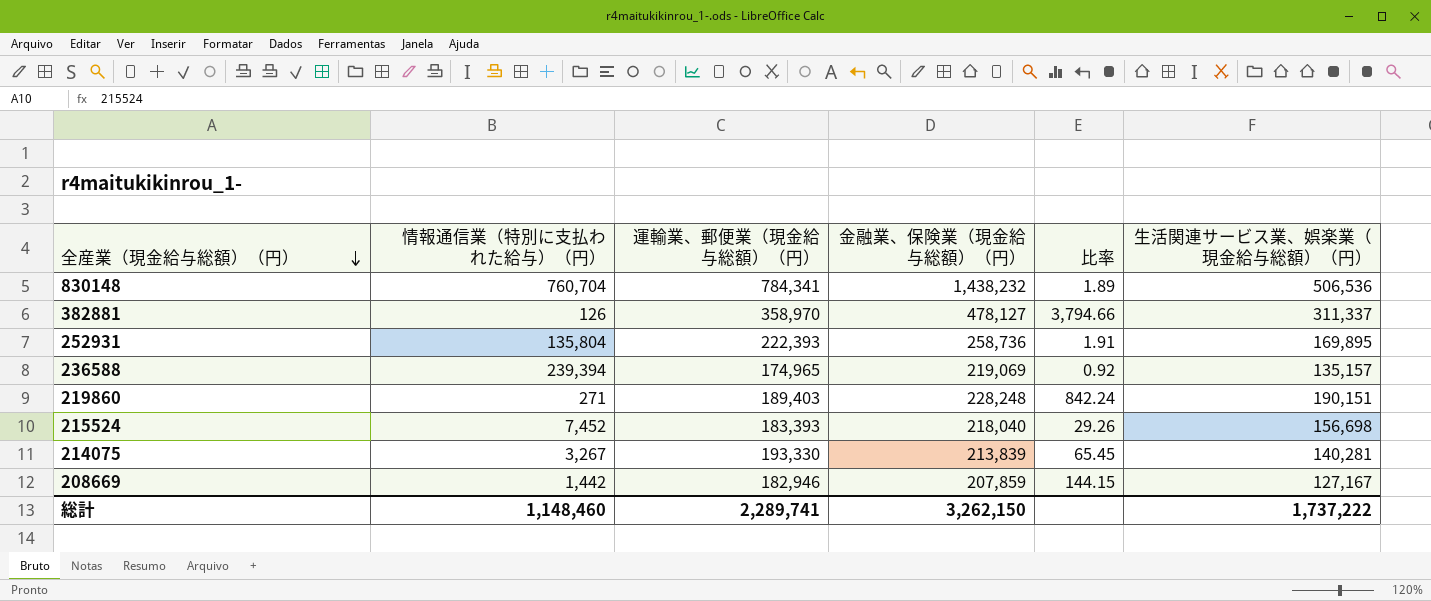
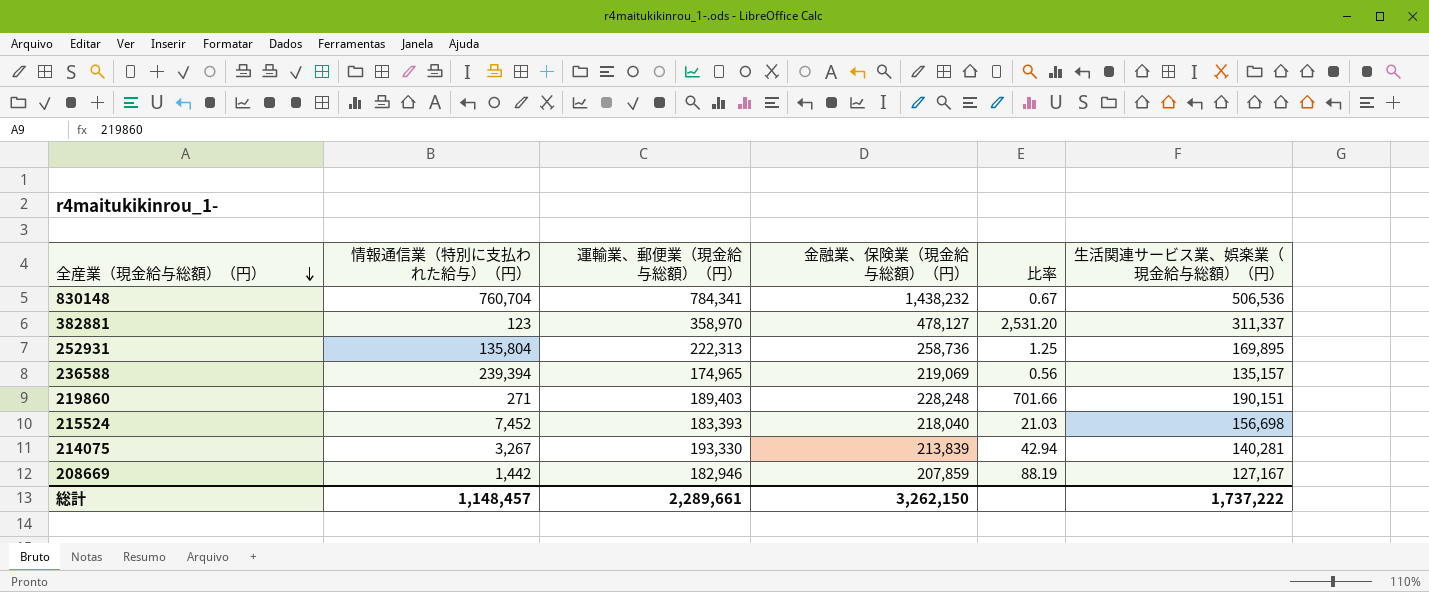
column 比率 | formula: [金融業、保険業（現金給与総額）（円）] / [情報通信業（特別に支払われた給与）（円）] -> [生活関連サービス業、娯楽業（現金給与総額）（円）] / [情報通信業（特別に支払われた給与）（円）]
382881 | 情報通信業（特別に支払われた給与）（円）: 126 -> 123
252931 | 運輸業、郵便業（現金給与総額）（円）: 222,393 -> 222,313
総計 | 情報通信業（特別に支払われた給与）（円）: 1,148,460 -> 1,148,457
総計 | 運輸業、郵便業（現金給与総額）（円）: 2,289,741 -> 2,289,661

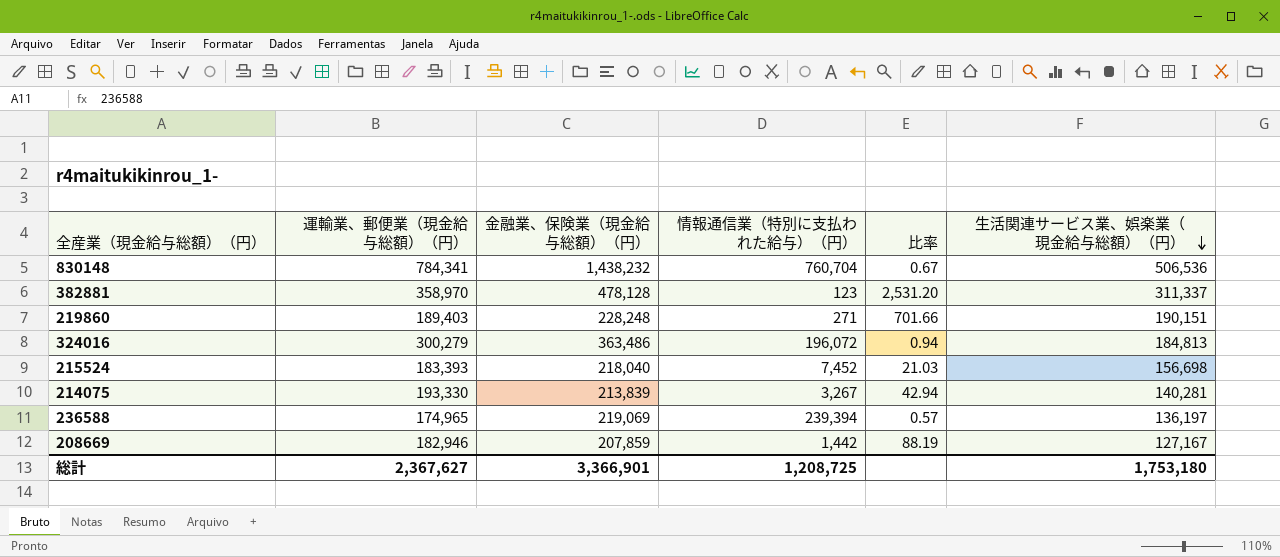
row order: 全産業（現金給与総額）（円） descending -> 生活関連サービス業、娯楽業（現金給与総額）（円） descending
column 情報通信業（特別に支払われた給与）（円） | position: 2 -> 4
row 252931: 135,804 | 222,313 | 258,736 | 1.25 | 169,895 -> none
382881 | 金融業、保険業（現金給与総額）（円）: 478,127 -> 478,128
row 324016: none -> 300,279 | 363,486 | 196,072 | 0.94 | 184,813
236588 | 比率: 0.56 -> 0.57
236588 | 生活関連サービス業、娯楽業（現金給与総額）（円）: 135,157 -> 136,197
総計 | 運輸業、郵便業（現金給与総額）（円）: 2,289,661 -> 2,367,627
総計 | 金融業、保険業（現金給与総額）（円）: 3,262,150 -> 3,366,901
総計 | 情報通信業（特別に支払われた給与）（円）: 1,148,457 -> 1,208,725
総計 | 生活関連サービス業、娯楽業（現金給与総額）（円）: 1,737,222 -> 1,753,180

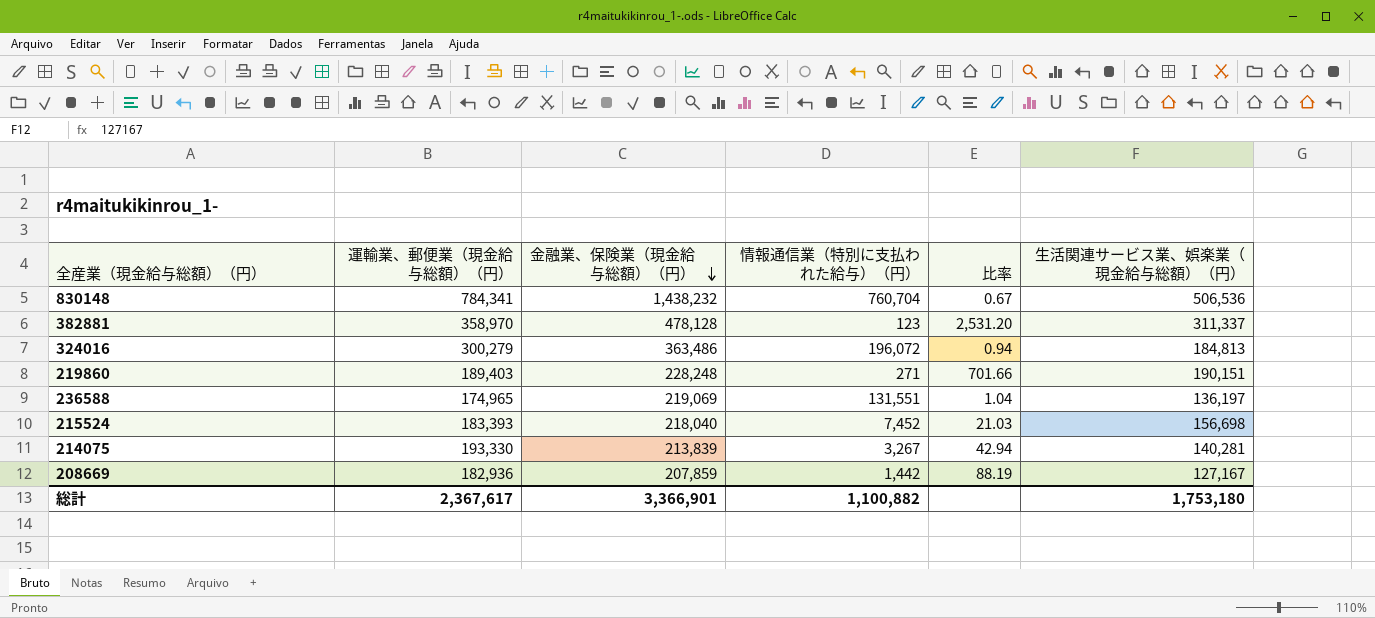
row order: 生活関連サービス業、娯楽業（現金給与総額）（円） descending -> 金融業、保険業（現金給与総額）（円） descending
236588 | 情報通信業（特別に支払われた給与）（円）: 239,394 -> 131,551
236588 | 比率: 0.57 -> 1.04
208669 | 運輸業、郵便業（現金給与総額）（円）: 182,946 -> 182,936
総計 | 運輸業、郵便業（現金給与総額）（円）: 2,367,627 -> 2,367,617
総計 | 情報通信業（特別に支払われた給与）（円）: 1,208,725 -> 1,100,882

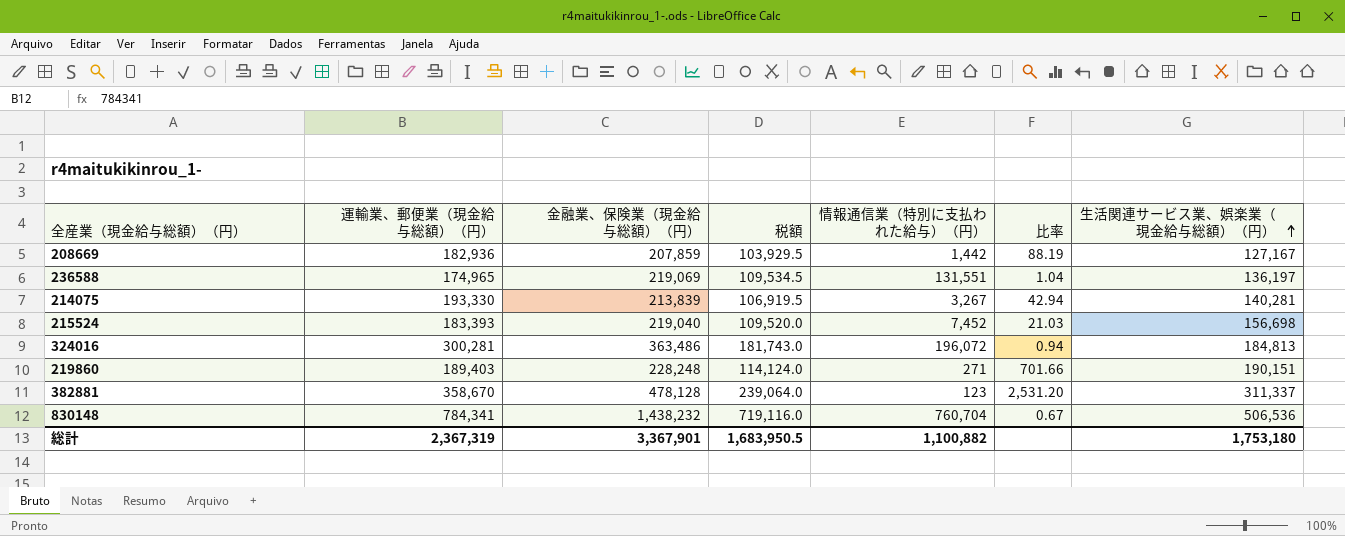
row order: 金融業、保険業（現金給与総額）（円） descending -> 生活関連サービス業、娯楽業（現金給与総額）（円） ascending
column 税額 | formula: none -> [金融業、保険業（現金給与総額）（円）] * 0.5
215524 | 金融業、保険業（現金給与総額）（円）: 218,040 -> 219,040
324016 | 運輸業、郵便業（現金給与総額）（円）: 300,279 -> 300,281
382881 | 運輸業、郵便業（現金給与総額）（円）: 358,970 -> 358,670
総計 | 運輸業、郵便業（現金給与総額）（円）: 2,367,617 -> 2,367,319
総計 | 金融業、保険業（現金給与総額）（円）: 3,366,901 -> 3,367,901

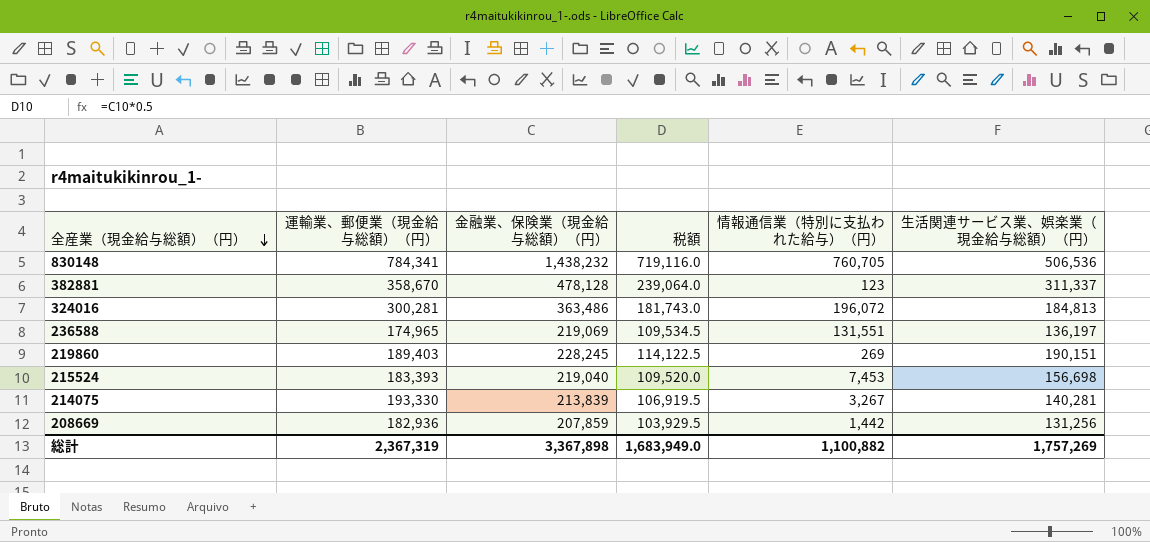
row order: 生活関連サービス業、娯楽業（現金給与総額）（円） ascending -> 全産業（現金給与総額）（円） descending
column 比率 | formula: [生活関連サービス業、娯楽業（現金給与総額）（円）] / [情報通信業（特別に支払われた給与）（円）] -> none
830148 | 情報通信業（特別に支払われた給与）（円）: 760,704 -> 760,705
219860 | 金融業、保険業（現金給与総額）（円）: 228,248 -> 228,245
219860 | 税額: 114,124.0 -> 114,122.5
219860 | 情報通信業（特別に支払われた給与）（円）: 271 -> 269
215524 | 情報通信業（特別に支払われた給与）（円）: 7,452 -> 7,453
208669 | 生活関連サービス業、娯楽業（現金給与総額）（円）: 127,167 -> 131,256
総計 | 金融業、保険業（現金給与総額）（円）: 3,367,901 -> 3,367,898
総計 | 税額: 1,683,950.5 -> 1,683,949.0
総計 | 生活関連サービス業、娯楽業（現金給与総額）（円）: 1,753,180 -> 1,757,269

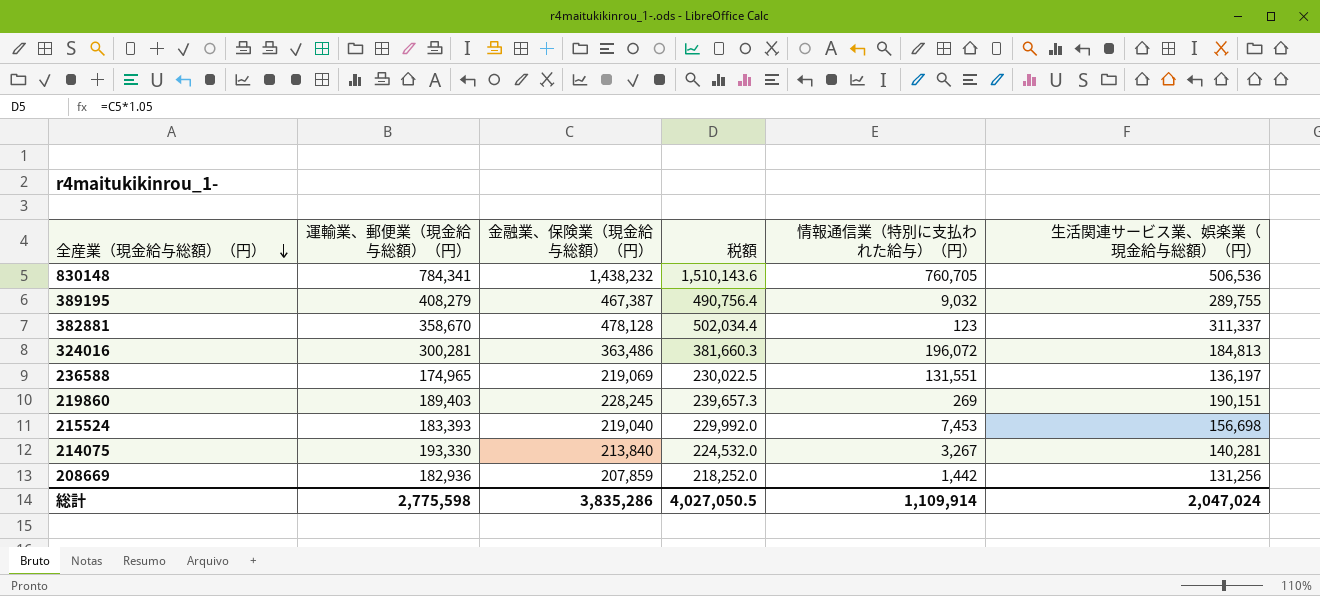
column 税額 | formula: [金融業、保険業（現金給与総額）（円）] * 0.5 -> [金融業、保険業（現金給与総額）（円）] * 1.05
row 389195: none -> 408,279 | 467,387 | 490,756.4 | 9,032 | 289,755
214075 | 金融業、保険業（現金給与総額）（円）: 213,839 -> 213,840
総計 | 運輸業、郵便業（現金給与総額）（円）: 2,367,319 -> 2,775,598
総計 | 金融業、保険業（現金給与総額）（円）: 3,367,898 -> 3,835,286
総計 | 税額: 1,683,949.0 -> 4,027,050.5
総計 | 情報通信業（特別に支払われた給与）（円）: 1,100,882 -> 1,109,914
総計 | 生活関連サービス業、娯楽業（現金給与総額）（円）: 1,757,269 -> 2,047,024

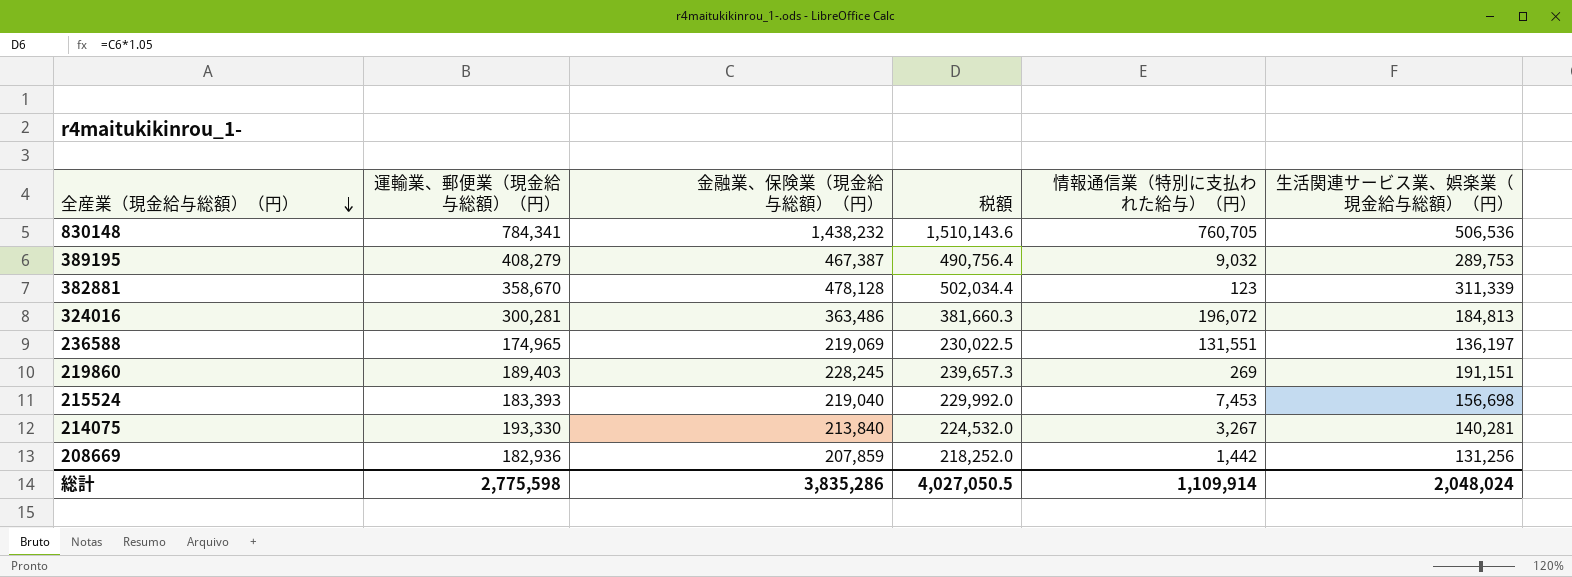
389195 | 生活関連サービス業、娯楽業（現金給与総額）（円）: 289,755 -> 289,753
382881 | 生活関連サービス業、娯楽業（現金給与総額）（円）: 311,337 -> 311,339
219860 | 生活関連サービス業、娯楽業（現金給与総額）（円）: 190,151 -> 191,151
総計 | 生活関連サービス業、娯楽業（現金給与総額）（円）: 2,047,024 -> 2,048,024

